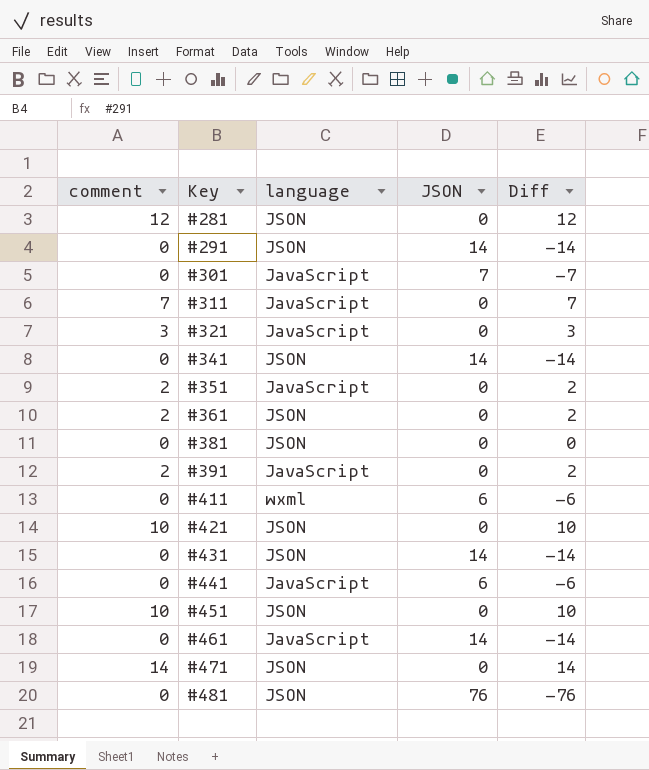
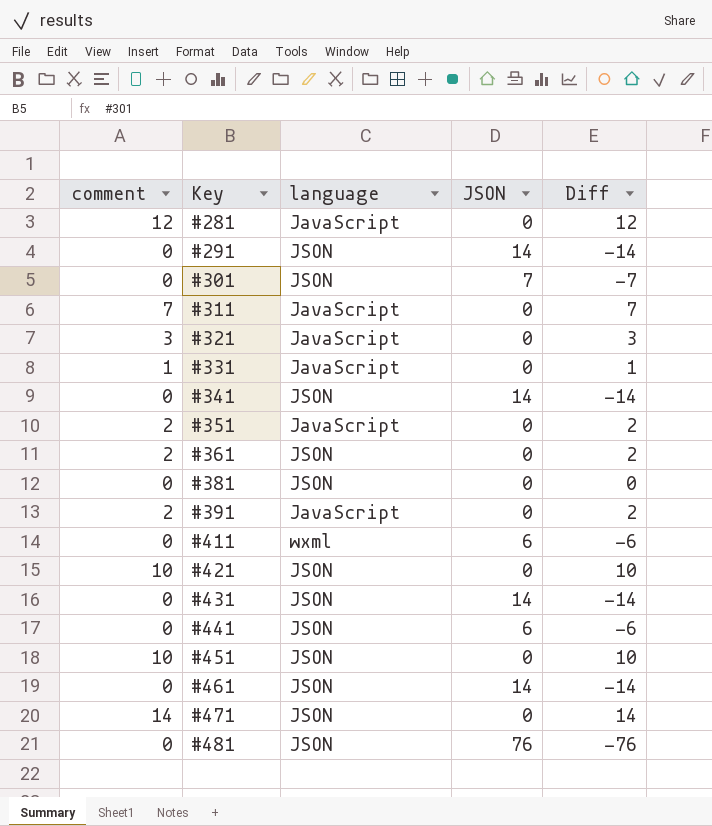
#281 | language: JSON -> JavaScript
#301 | language: JavaScript -> JSON
row #331: none -> 1 | JavaScript | 0 | 1
#441 | language: JavaScript -> JSON
#461 | language: JavaScript -> JSON

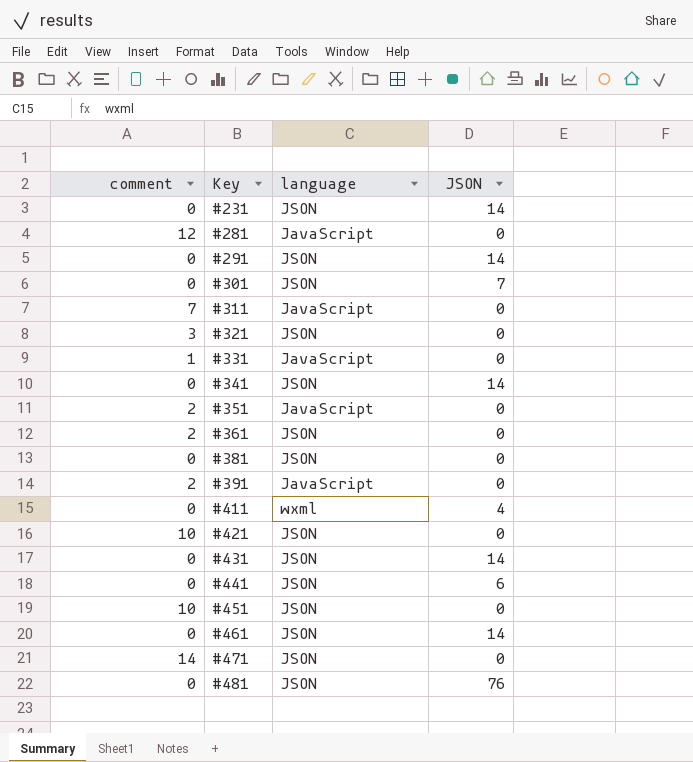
column Diff | formula: [comment] - [JSON] -> none
row #231: none -> 0 | JSON | 14
#321 | language: JavaScript -> JSON
#411 | JSON: 6 -> 4

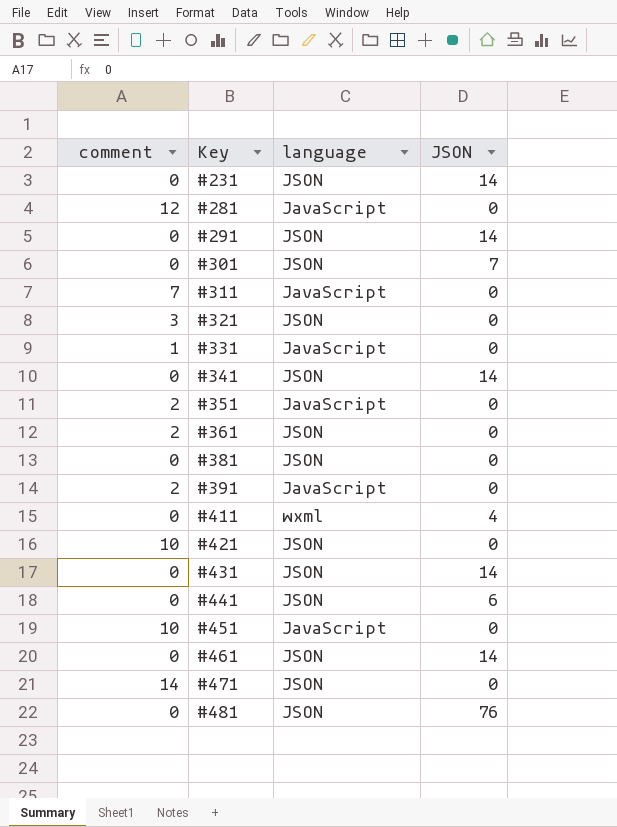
#451 | language: JSON -> JavaScript

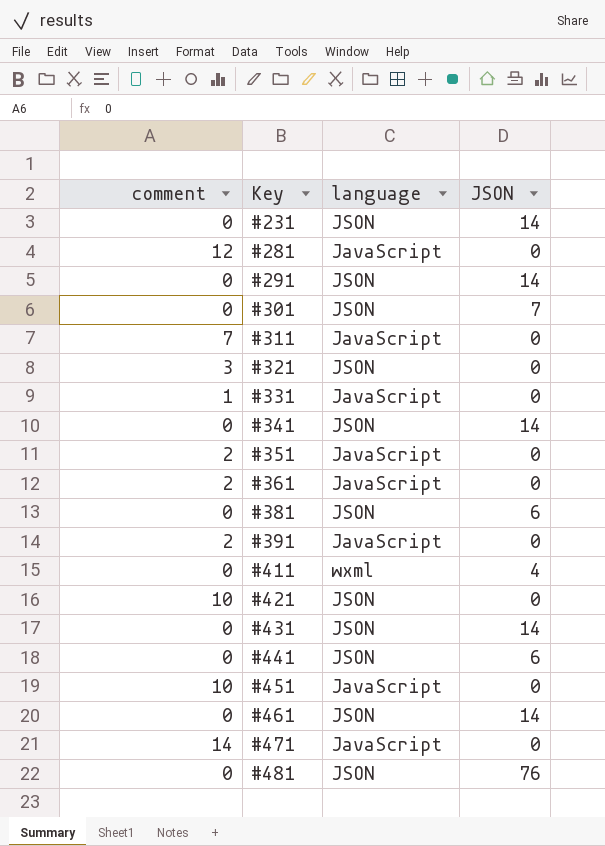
#361 | language: JSON -> JavaScript
#381 | JSON: 0 -> 6
#471 | language: JSON -> JavaScript

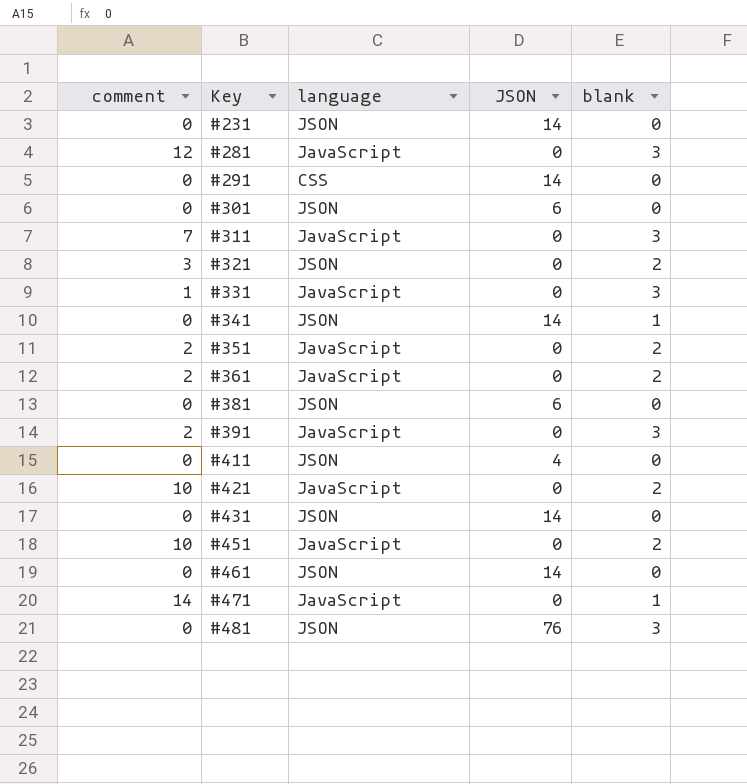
column blank | position: none -> 5
row #441: 0 | JSON | 6 -> none
#291 | language: JSON -> CSS
#301 | JSON: 7 -> 6
#411 | language: wxml -> JSON
#421 | language: JSON -> JavaScript

